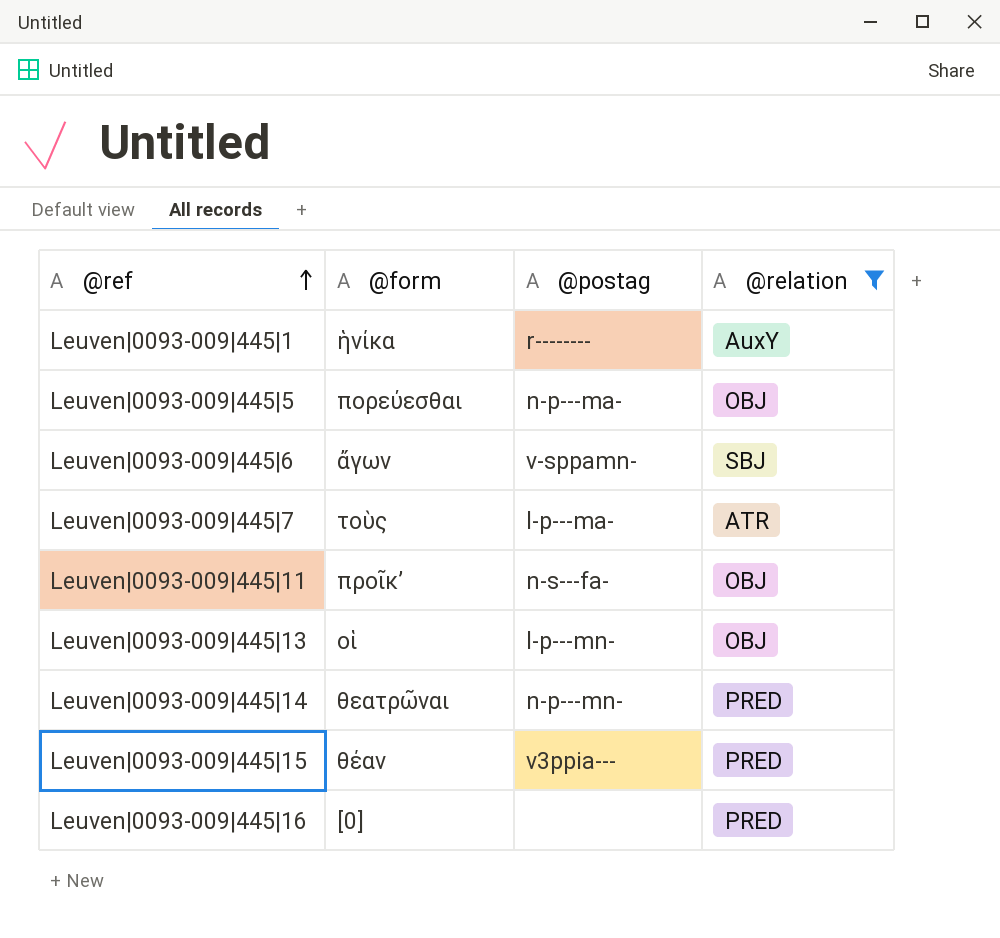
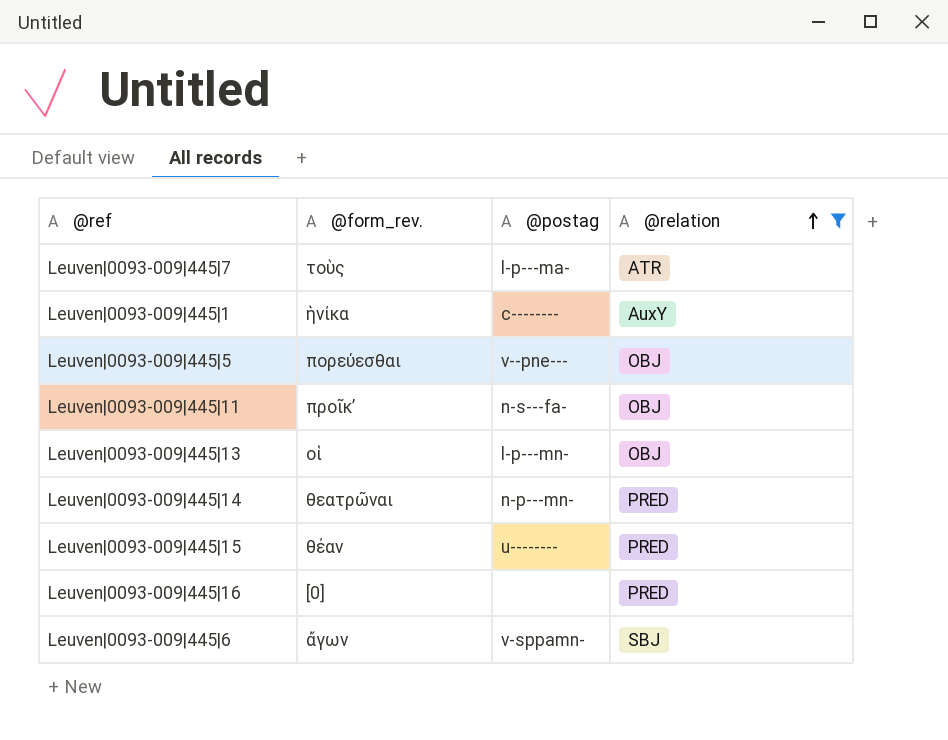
row order: @ref ascending -> @relation ascending
column name: @form -> @form_rev.
Leuven|0093-009|445|1 | @postag: r-------- -> c--------
Leuven|0093-009|445|5 | @postag: n-p---ma- -> v--pne---
Leuven|0093-009|445|15 | @postag: v3ppia--- -> u--------

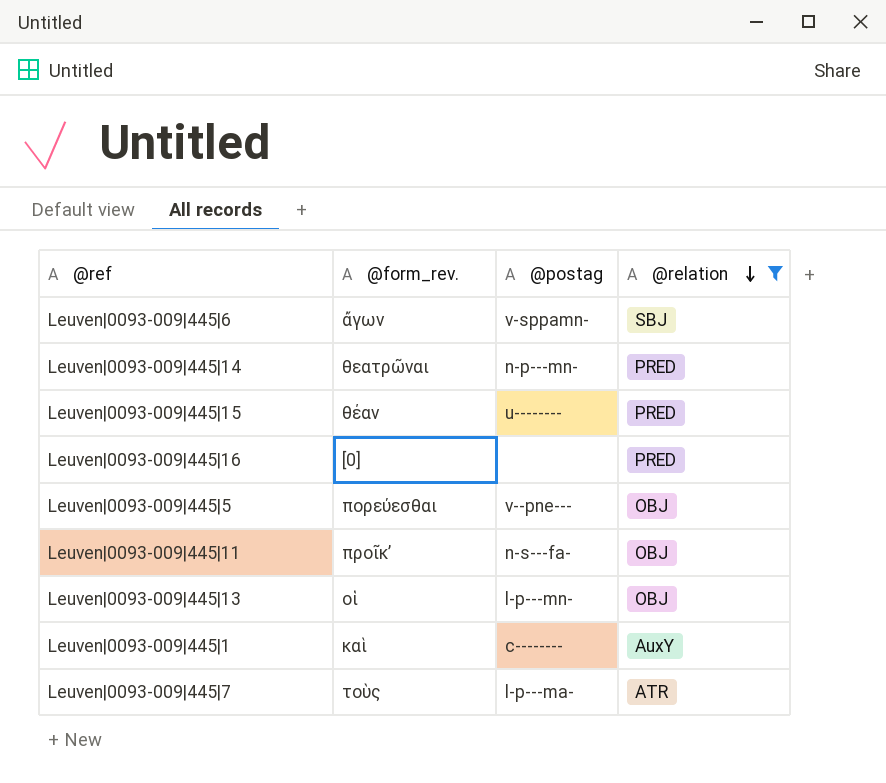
row order: @relation ascending -> @relation descending
Leuven|0093-009|445|1 | @form_rev.: ἡνίκα -> καὶ

